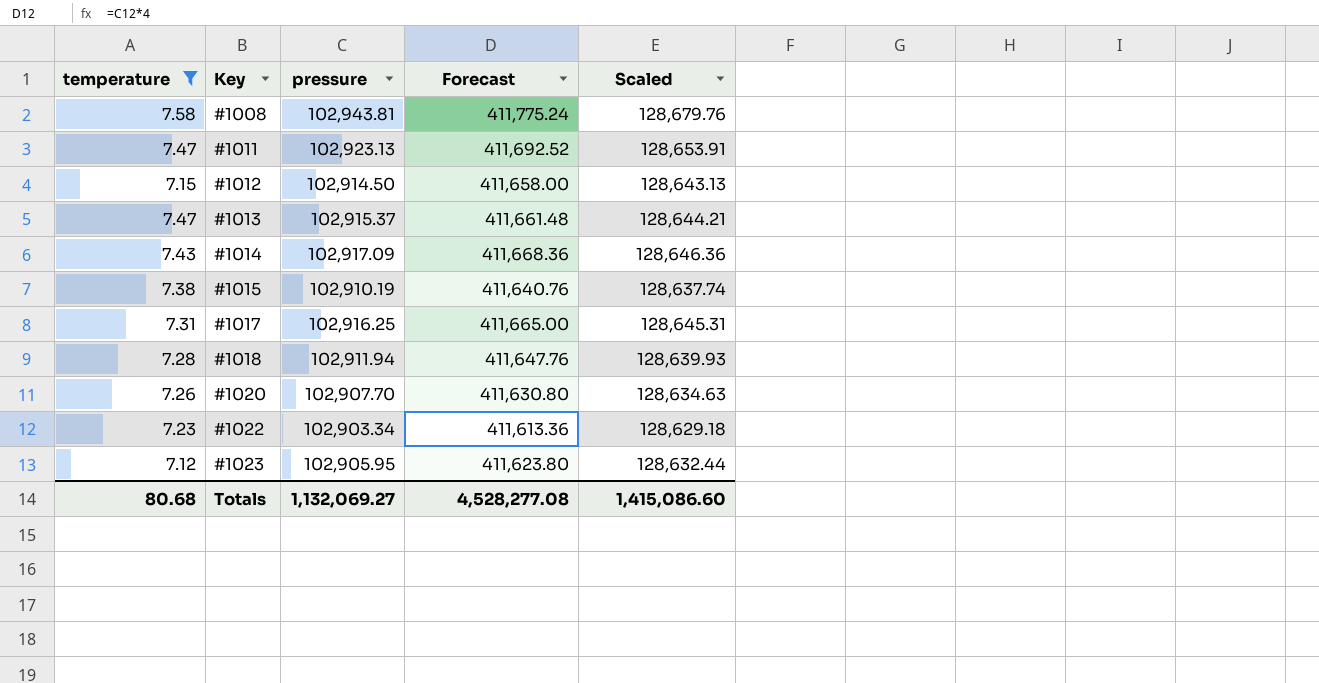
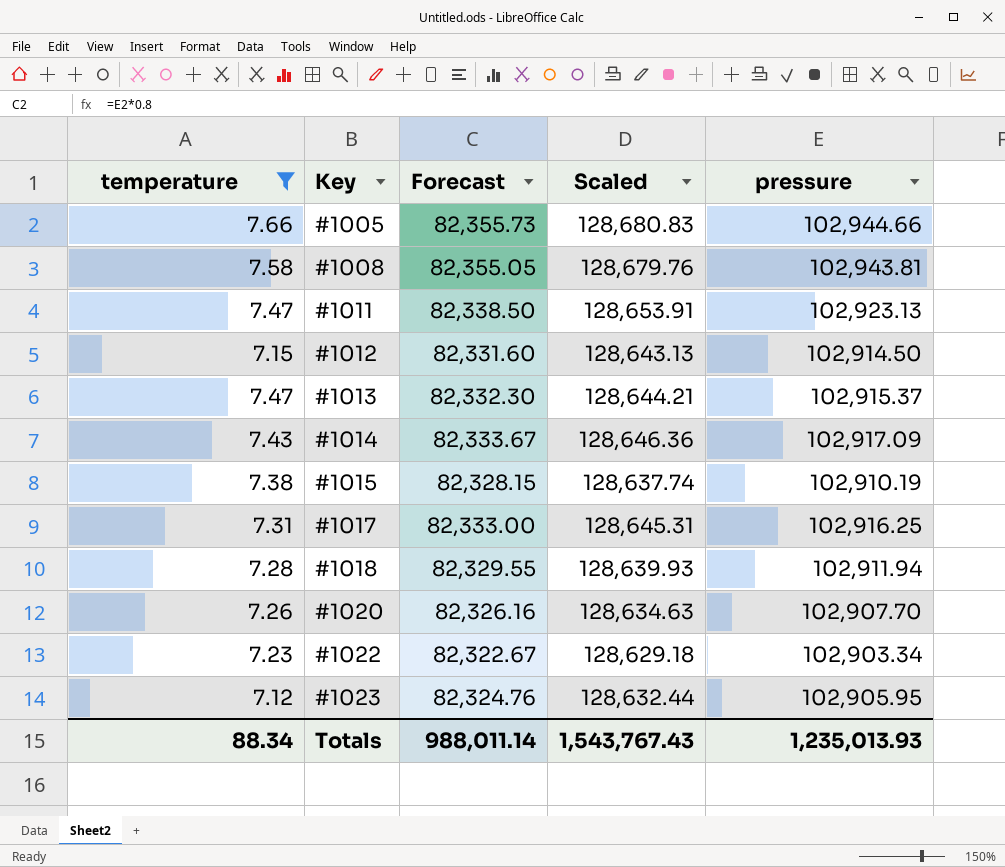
column Forecast | formula: [pressure] * 4 -> [pressure] * 0.8
column pressure | position: 3 -> 5
row #1005: none -> 7.66 | 82,355.73 | 128,680.83 | 102,944.66
Totals | temperature: 80.68 -> 88.34
Totals | Forecast: 4,528,277.08 -> 988,011.14
Totals | Scaled: 1,415,086.60 -> 1,543,767.43
Totals | pressure: 1,132,069.27 -> 1,235,013.93

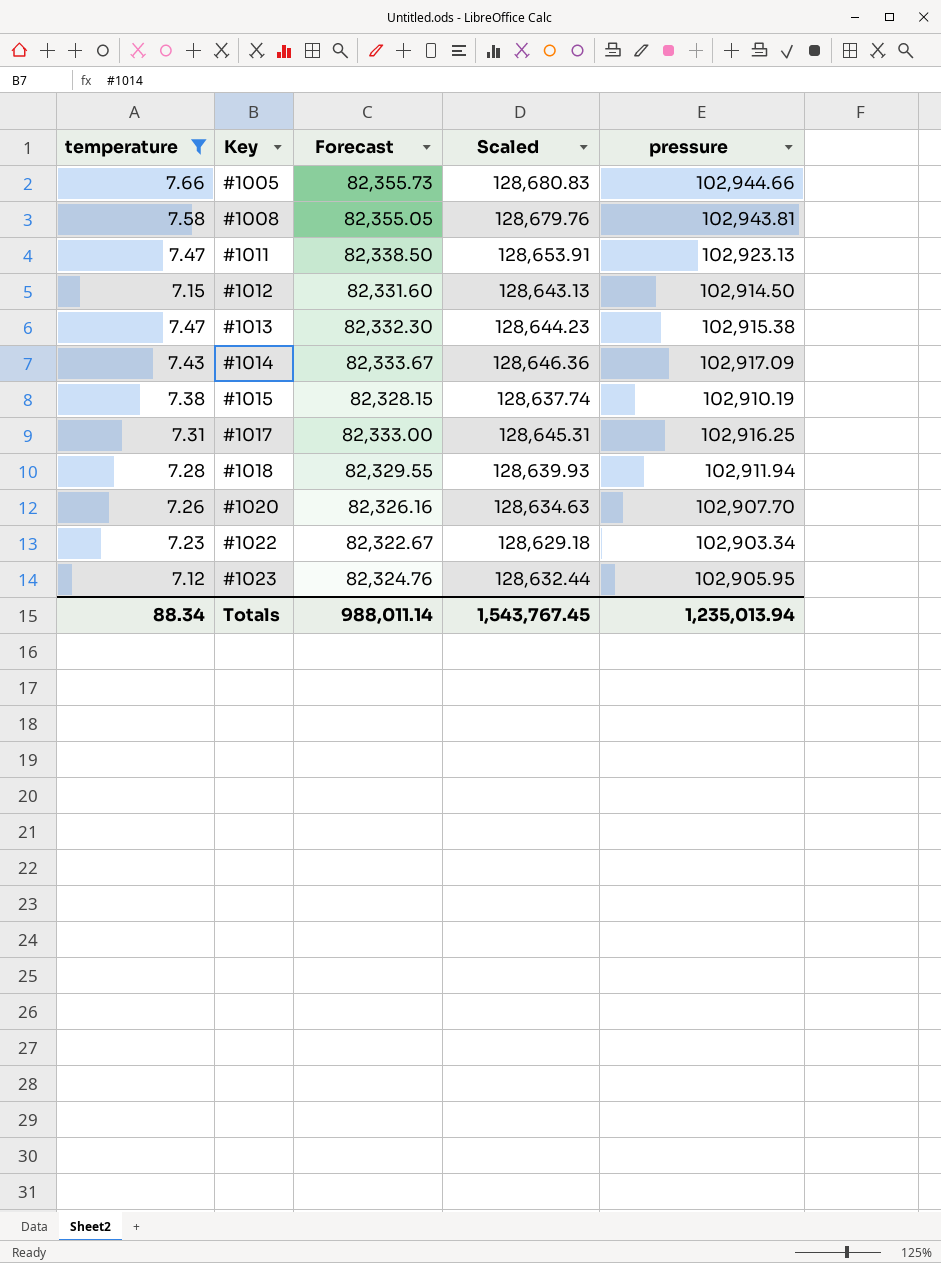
#1013 | Scaled: 128,644.21 -> 128,644.23
#1013 | pressure: 102,915.37 -> 102,915.38
Totals | Scaled: 1,543,767.43 -> 1,543,767.45
Totals | pressure: 1,235,013.93 -> 1,235,013.94

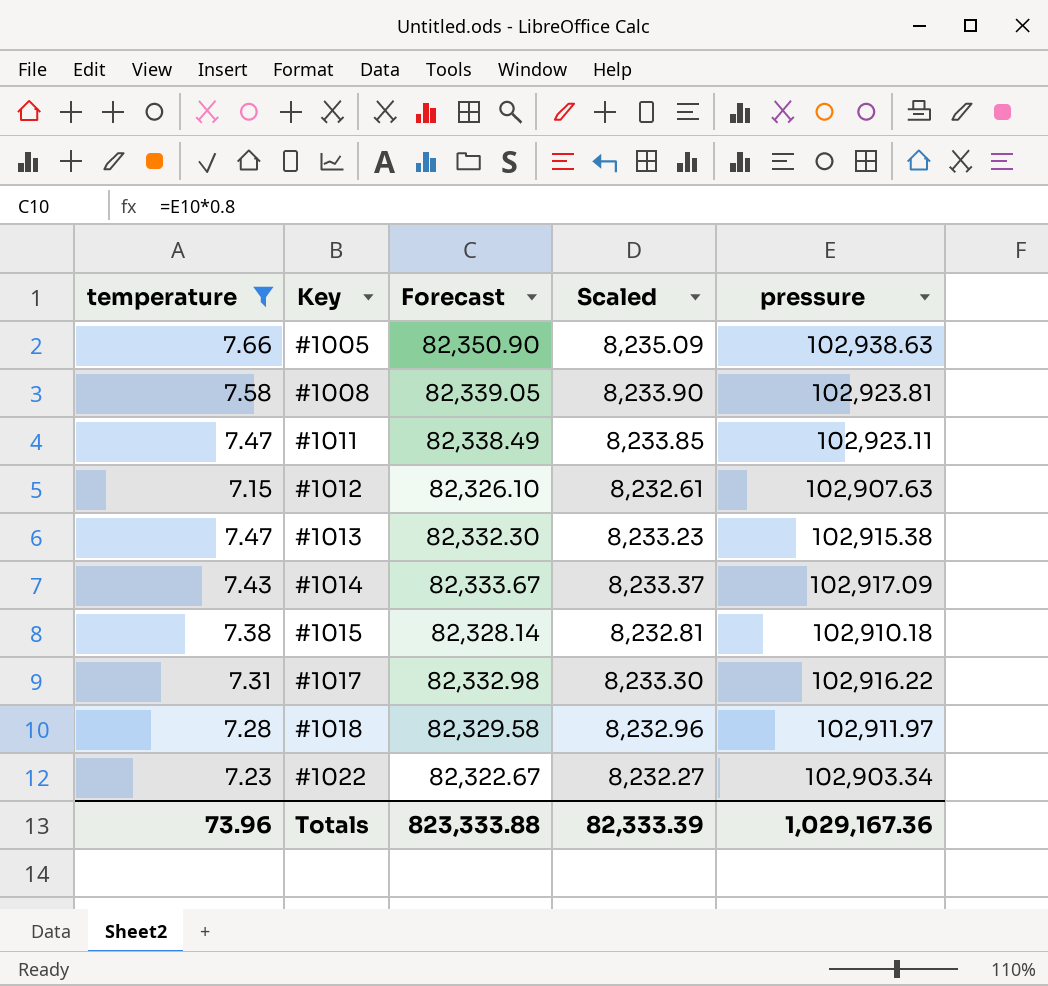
column Scaled | formula: [pressure] * 1.25 -> [pressure] * 0.08
row #1020: 7.26 | 82,326.16 | 128,634.63 | 102,907.70 -> none
row #1023: 7.12 | 82,324.76 | 128,632.44 | 102,905.95 -> none
#1005 | Forecast: 82,355.73 -> 82,350.90
#1005 | pressure: 102,944.66 -> 102,938.63
#1008 | Forecast: 82,355.05 -> 82,339.05
#1008 | pressure: 102,943.81 -> 102,923.81
#1011 | Forecast: 82,338.50 -> 82,338.49
#1011 | pressure: 102,923.13 -> 102,923.11
#1012 | Forecast: 82,331.60 -> 82,326.10
#1012 | pressure: 102,914.50 -> 102,907.63
#1015 | Forecast: 82,328.15 -> 82,328.14
#1015 | pressure: 102,910.19 -> 102,910.18
#1017 | Forecast: 82,333.00 -> 82,332.98
#1017 | pressure: 102,916.25 -> 102,916.22
#1018 | Forecast: 82,329.55 -> 82,329.58
#1018 | pressure: 102,911.94 -> 102,911.97
Totals | temperature: 88.34 -> 73.96
Totals | Forecast: 988,011.14 -> 823,333.88
Totals | Scaled: 1,543,767.45 -> 82,333.39
Totals | pressure: 1,235,013.94 -> 1,029,167.36

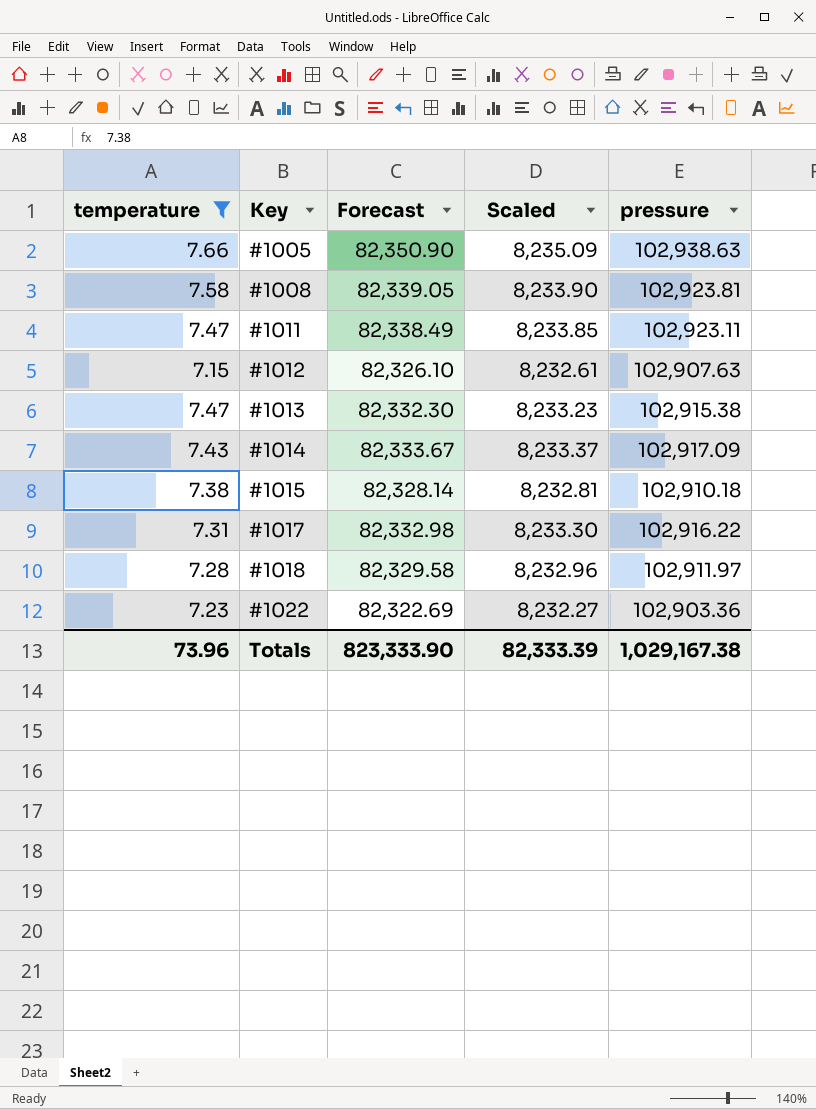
#1022 | Forecast: 82,322.67 -> 82,322.69
#1022 | pressure: 102,903.34 -> 102,903.36
Totals | Forecast: 823,333.88 -> 823,333.90
Totals | pressure: 1,029,167.36 -> 1,029,167.38

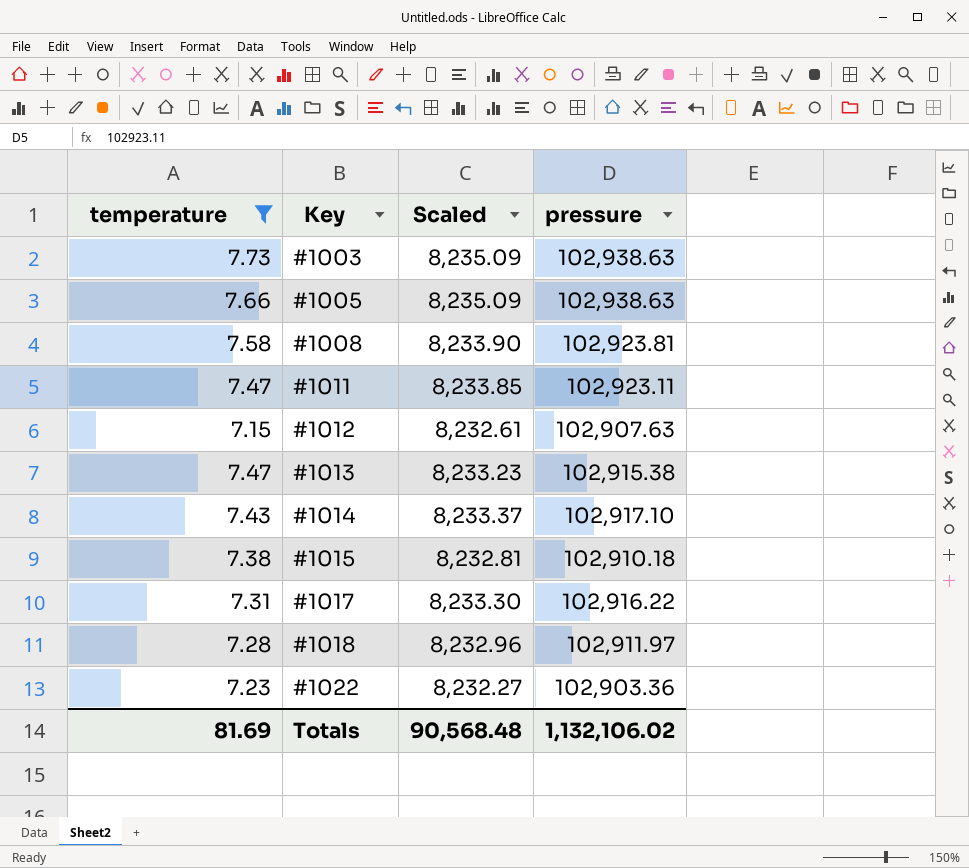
column Forecast | formula: [pressure] * 0.8 -> none
row #1003: none -> 7.73 | 8,235.09 | 102,938.63
#1014 | pressure: 102,917.09 -> 102,917.10
Totals | temperature: 73.96 -> 81.69
Totals | Scaled: 82,333.39 -> 90,568.48
Totals | pressure: 1,029,167.38 -> 1,132,106.02

